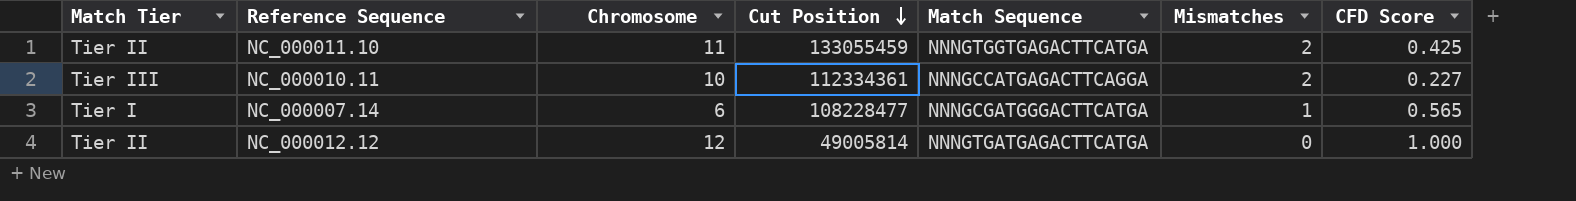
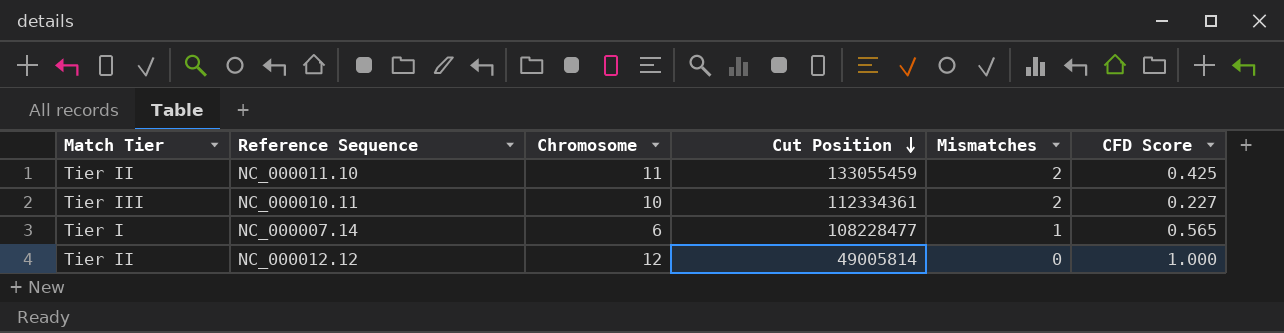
column Match Sequence | position: 5 -> none

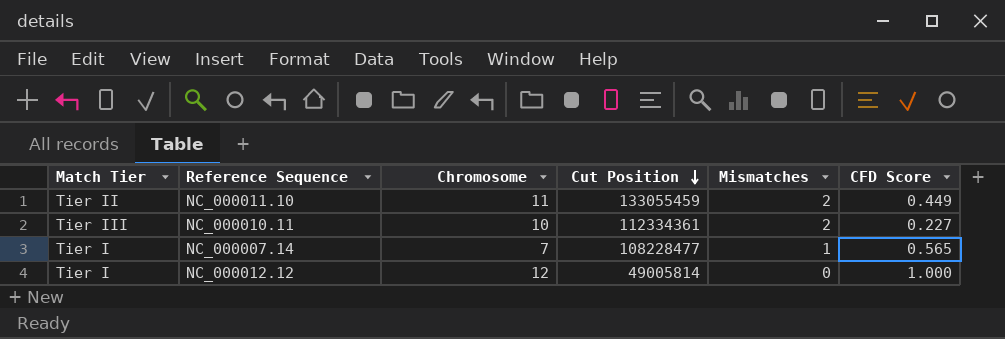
NC_000011.10 | CFD Score: 0.425 -> 0.449
NC_000007.14 | Chromosome: 6 -> 7
NC_000012.12 | Match Tier: Tier II -> Tier I

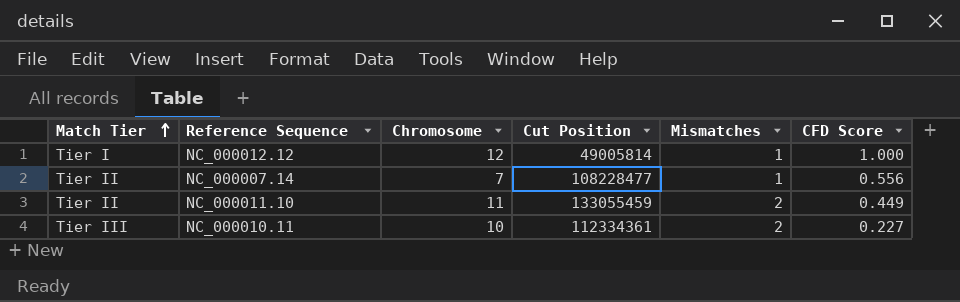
row order: Cut Position descending -> Match Tier ascending
NC_000012.12 | Mismatches: 0 -> 1
NC_000007.14 | Match Tier: Tier I -> Tier II
NC_000007.14 | CFD Score: 0.565 -> 0.556

